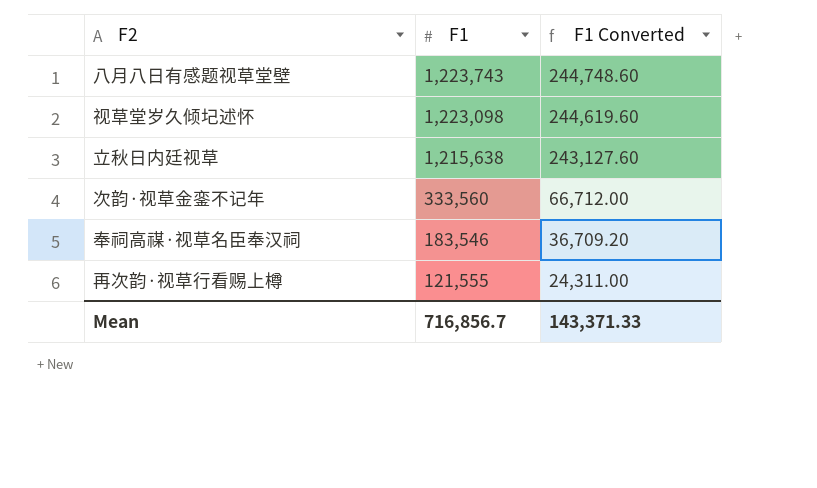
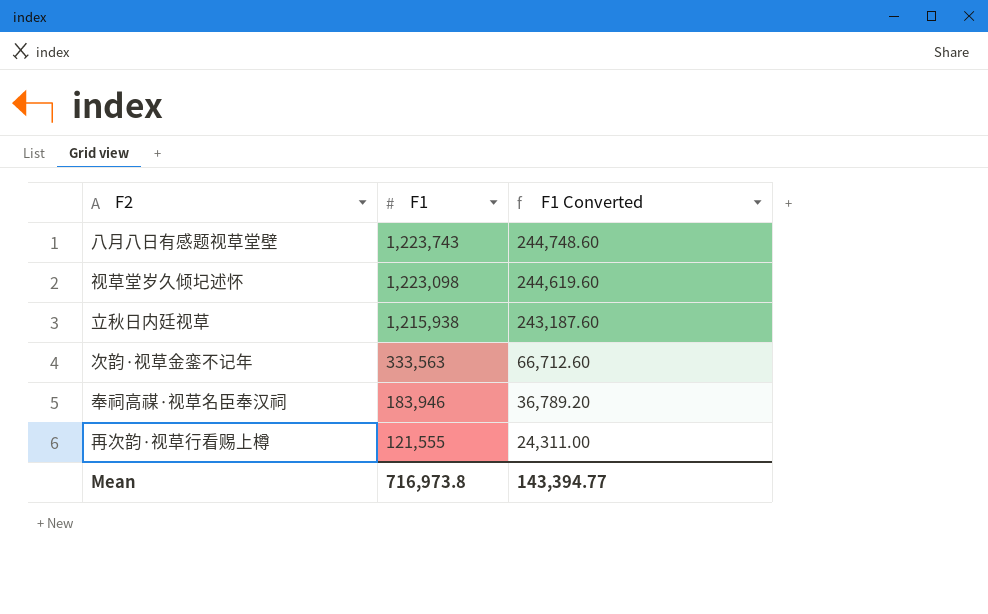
立秋日内廷视草 | F1: 1,215,638 -> 1,215,938
立秋日内廷视草 | F1 Converted: 243,127.60 -> 243,187.60
次韵·视草金銮不记年 | F1: 333,560 -> 333,563
次韵·视草金銮不记年 | F1 Converted: 66,712.00 -> 66,712.60
奉祠高禖·视草名臣奉汉祠 | F1: 183,546 -> 183,946
奉祠高禖·视草名臣奉汉祠 | F1 Converted: 36,709.20 -> 36,789.20
Mean | F1: 716,856.7 -> 716,973.8
Mean | F1 Converted: 143,371.33 -> 143,394.77

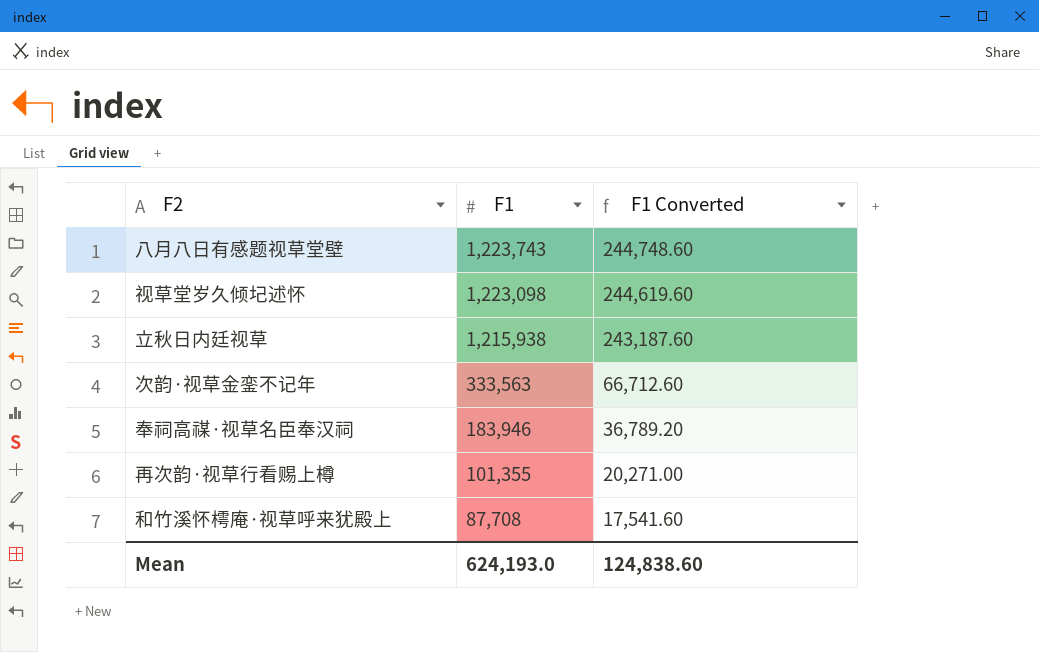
再次韵·视草行看赐上樽 | F1: 121,555 -> 101,355
再次韵·视草行看赐上樽 | F1 Converted: 24,311.00 -> 20,271.00
row 和竹溪怀樗庵·视草呼来犹殿上: none -> 87,708 | 17,541.60
Mean | F1: 716,973.8 -> 624,193.0
Mean | F1 Converted: 143,394.77 -> 124,838.60

